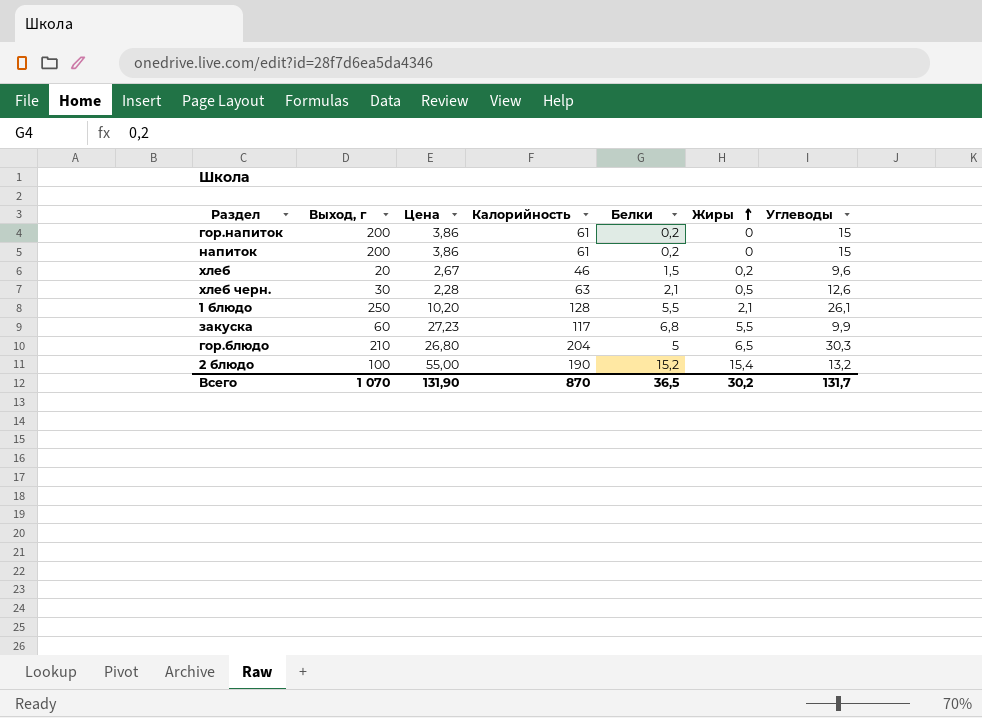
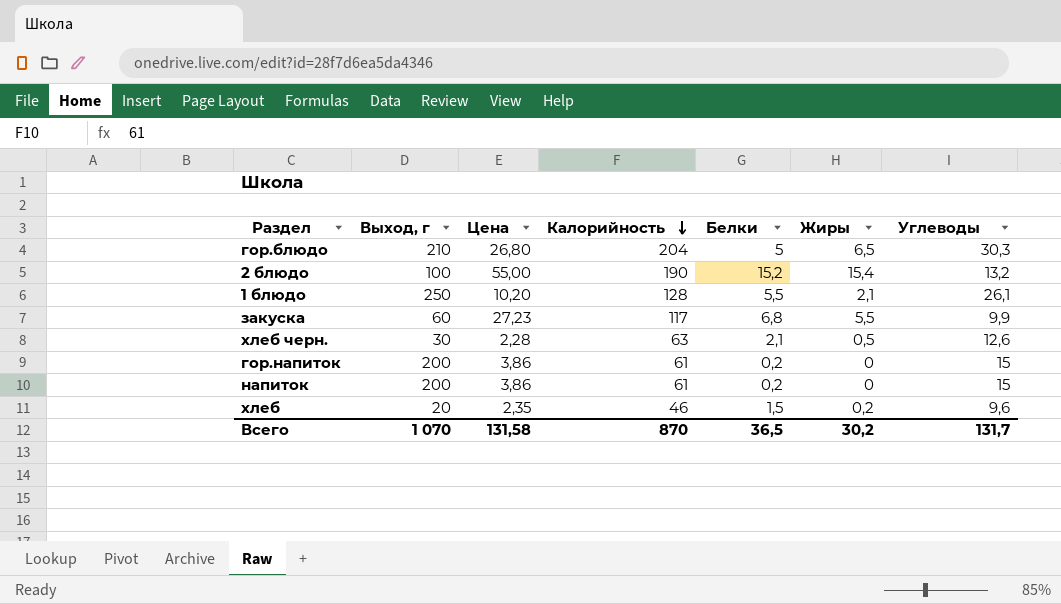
row order: Жиры ascending -> Калорийность descending
хлеб | Цена: 2,67 -> 2,35
Всего | Цена: 131,90 -> 131,58

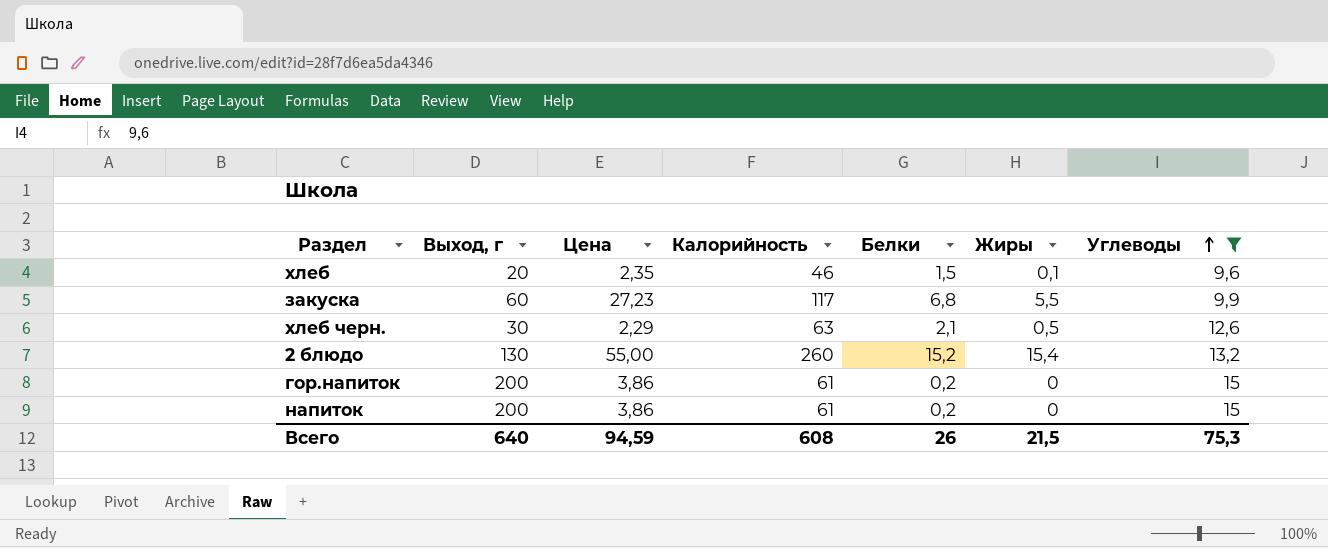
filter: none -> Углеводы <= 15
row order: Калорийность descending -> Углеводы ascending
хлеб | Жиры: 0,2 -> 0,1
хлеб черн. | Цена: 2,28 -> 2,29
2 блюдо | Выход, г: 100 -> 130
2 блюдо | Калорийность: 190 -> 260
Всего | Выход, г: 1 070 -> 640
Всего | Цена: 131,58 -> 94,59
Всего | Калорийность: 870 -> 608
Всего | Белки: 36,5 -> 26
Всего | Жиры: 30,2 -> 21,5
Всего | Углеводы: 131,7 -> 75,3

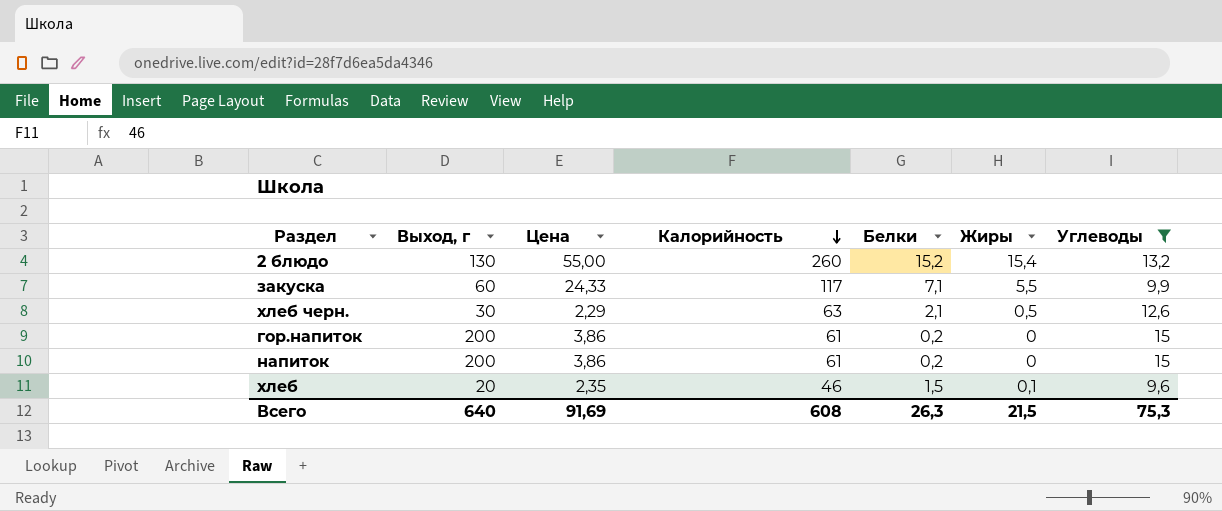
row order: Углеводы ascending -> Калорийность descending
закуска | Цена: 27,23 -> 24,33
закуска | Белки: 6,8 -> 7,1
Всего | Цена: 94,59 -> 91,69
Всего | Белки: 26 -> 26,3

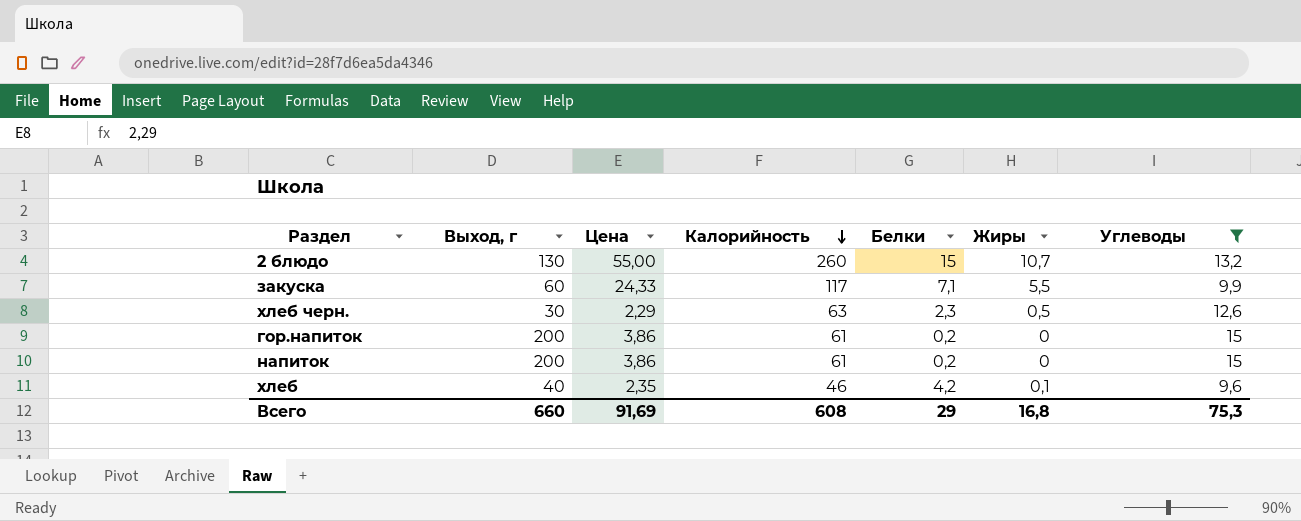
2 блюдо | Белки: 15,2 -> 15
2 блюдо | Жиры: 15,4 -> 10,7
хлеб черн. | Белки: 2,1 -> 2,3
хлеб | Выход, г: 20 -> 40
хлеб | Белки: 1,5 -> 4,2
Всего | Выход, г: 640 -> 660
Всего | Белки: 26,3 -> 29
Всего | Жиры: 21,5 -> 16,8

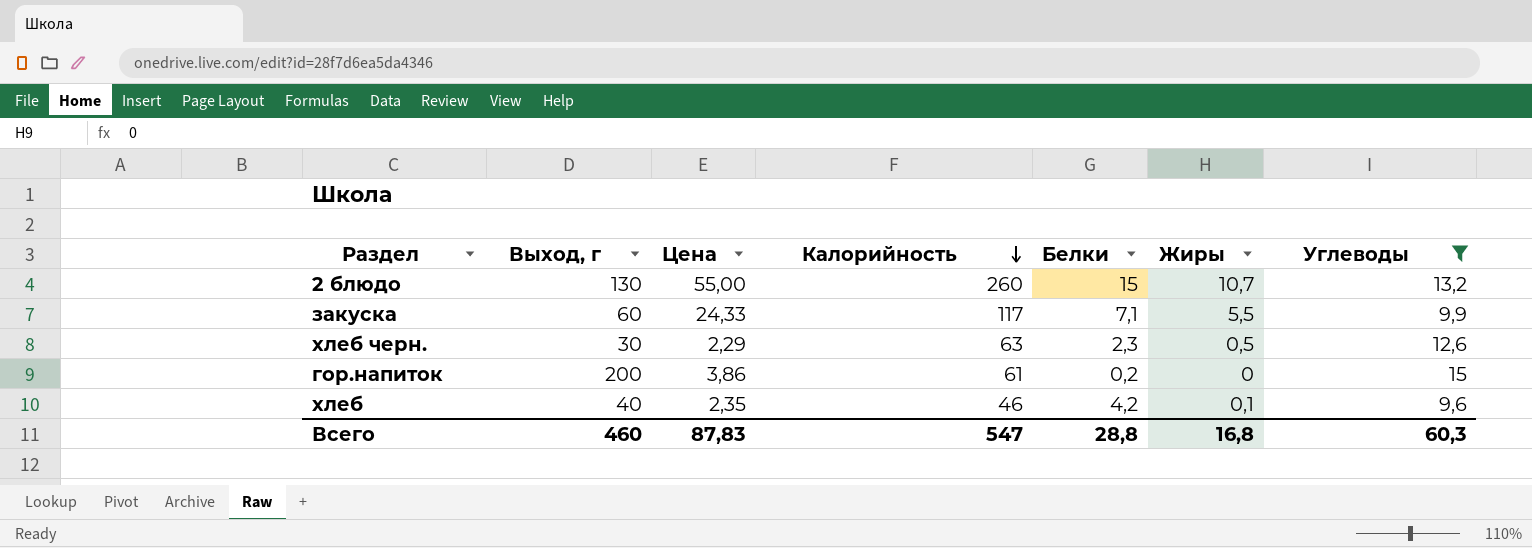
row напиток: 200 | 3,86 | 61 | 0,2 | 0 | 15 -> none
Всего | Выход, г: 660 -> 460
Всего | Цена: 91,69 -> 87,83
Всего | Калорийность: 608 -> 547
Всего | Белки: 29 -> 28,8
Всего | Углеводы: 75,3 -> 60,3

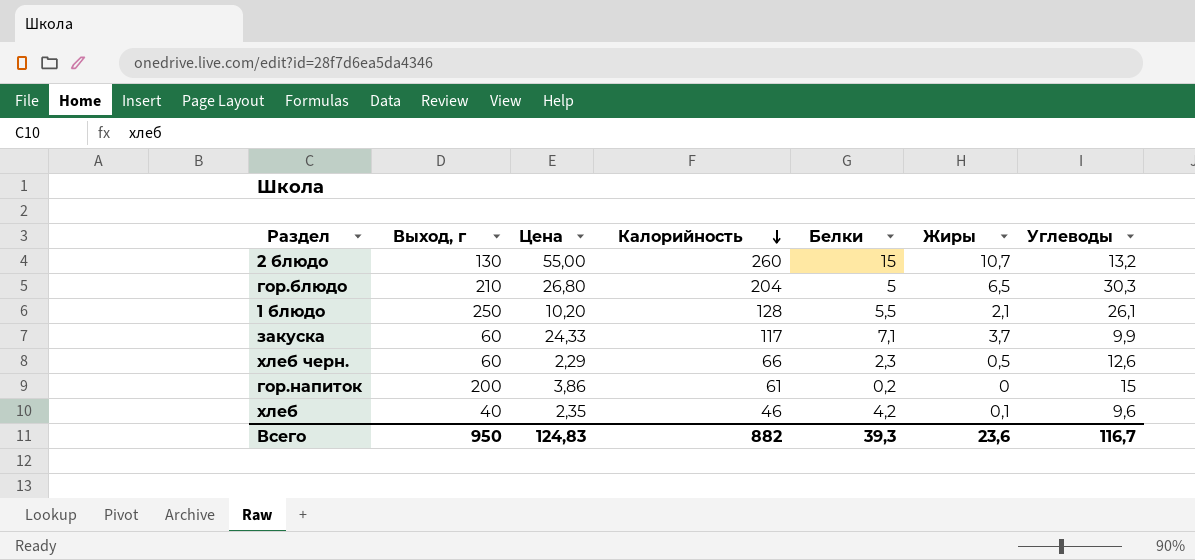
filter: Углеводы <= 15 -> none
закуска | Жиры: 5,5 -> 3,7
хлеб черн. | Выход, г: 30 -> 60
хлеб черн. | Калорийность: 63 -> 66
Всего | Выход, г: 460 -> 950
Всего | Цена: 87,83 -> 124,83
Всего | Калорийность: 547 -> 882
Всего | Белки: 28,8 -> 39,3
Всего | Жиры: 16,8 -> 23,6
Всего | Углеводы: 60,3 -> 116,7

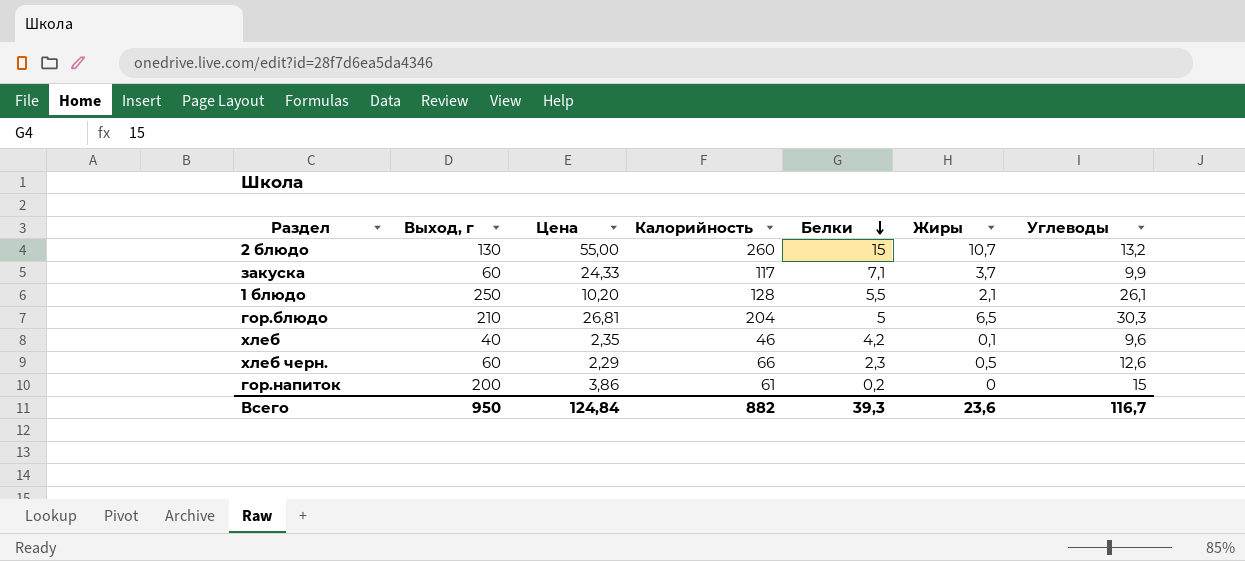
row order: Калорийность descending -> Белки descending
гор.блюдо | Цена: 26,80 -> 26,81
Всего | Цена: 124,83 -> 124,84

